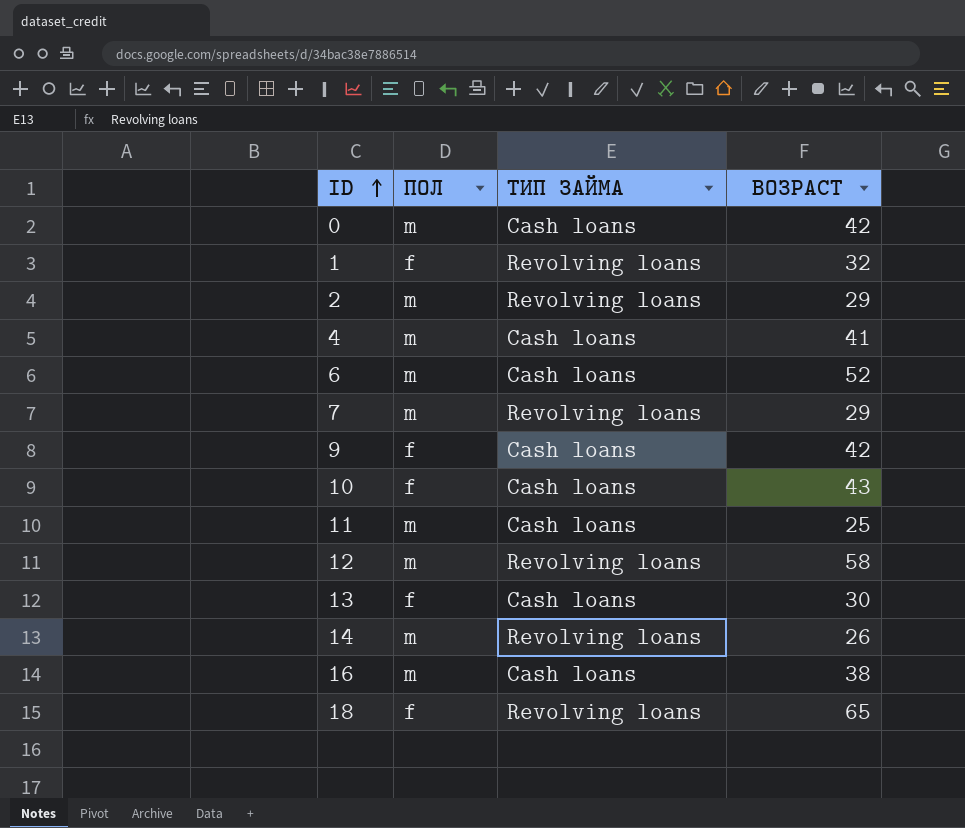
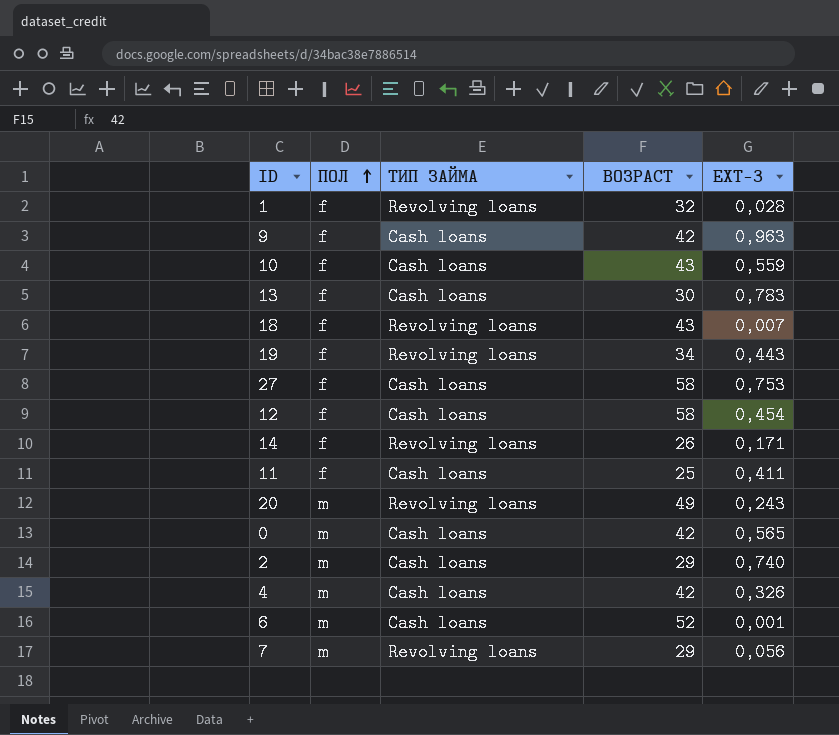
row order: ID ascending -> ПОЛ ascending
column EXT-3 | position: none -> 5
row 16: m | Cash loans | 38 -> none
18 | ВОЗРАСТ: 65 -> 43
row 19: none -> f | Revolving loans | 34 | 0,443
row 27: none -> f | Cash loans | 58 | 0,753
12 | ПОЛ: m -> f
12 | ТИП ЗАЙМА: Revolving loans -> Cash loans
14 | ПОЛ: m -> f
11 | ПОЛ: m -> f
row 20: none -> m | Revolving loans | 49 | 0,243
2 | ТИП ЗАЙМА: Revolving loans -> Cash loans
4 | ВОЗРАСТ: 41 -> 42

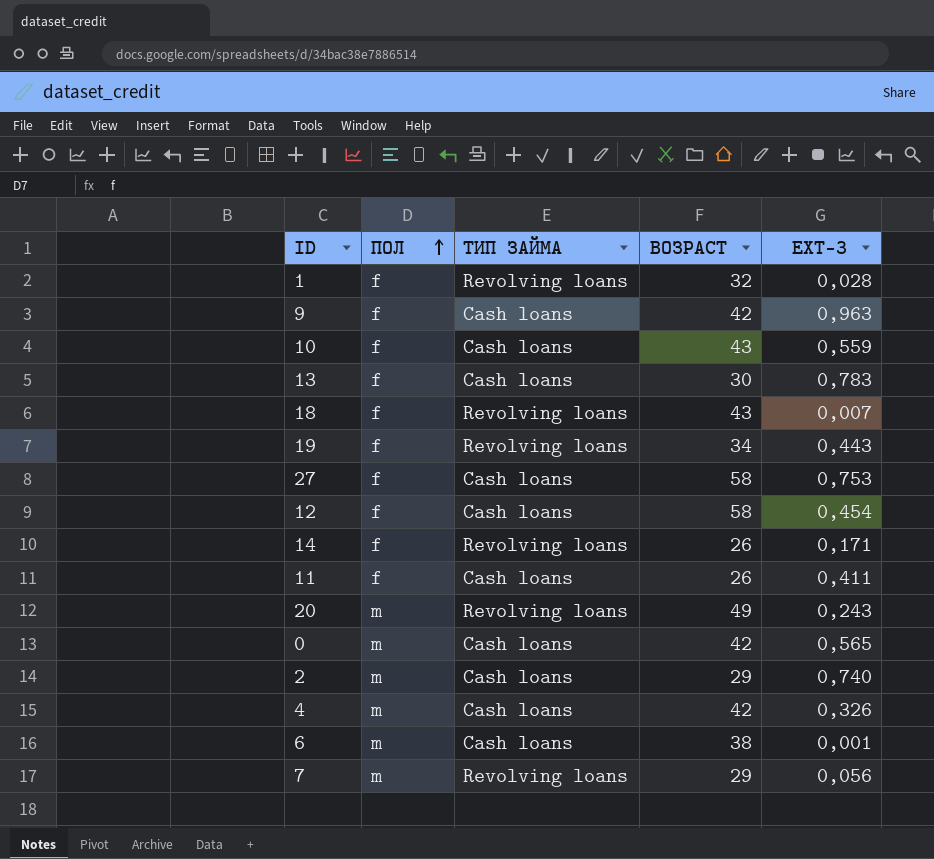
11 | ВОЗРАСТ: 25 -> 26
6 | ВОЗРАСТ: 52 -> 38

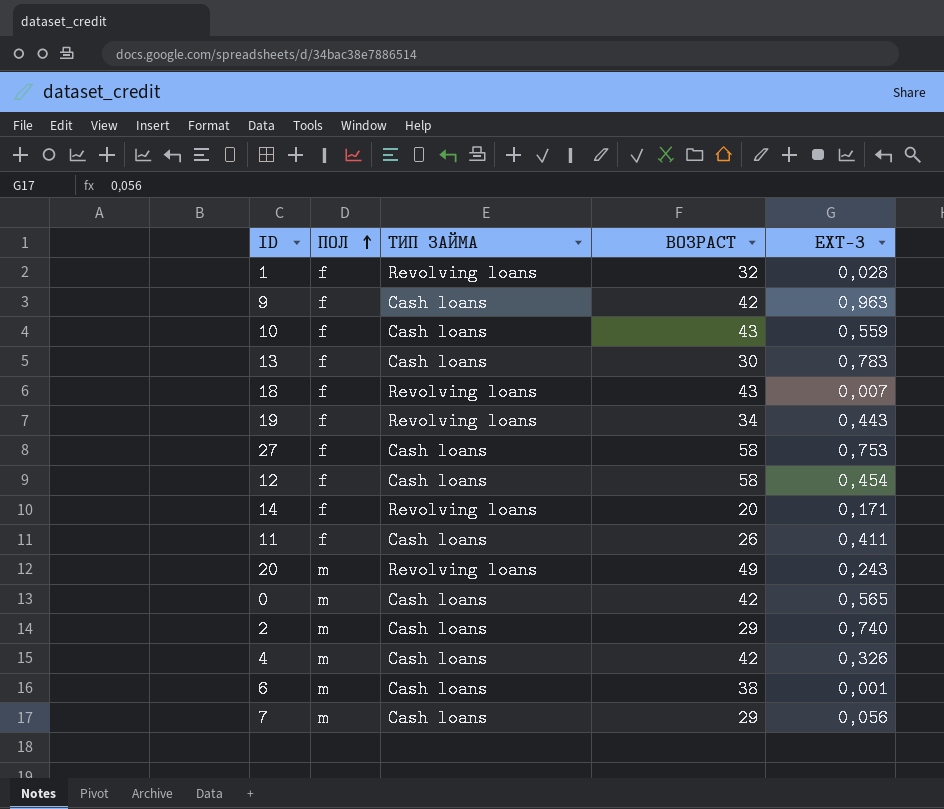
14 | ВОЗРАСТ: 26 -> 20
7 | ТИП ЗАЙМА: Revolving loans -> Cash loans

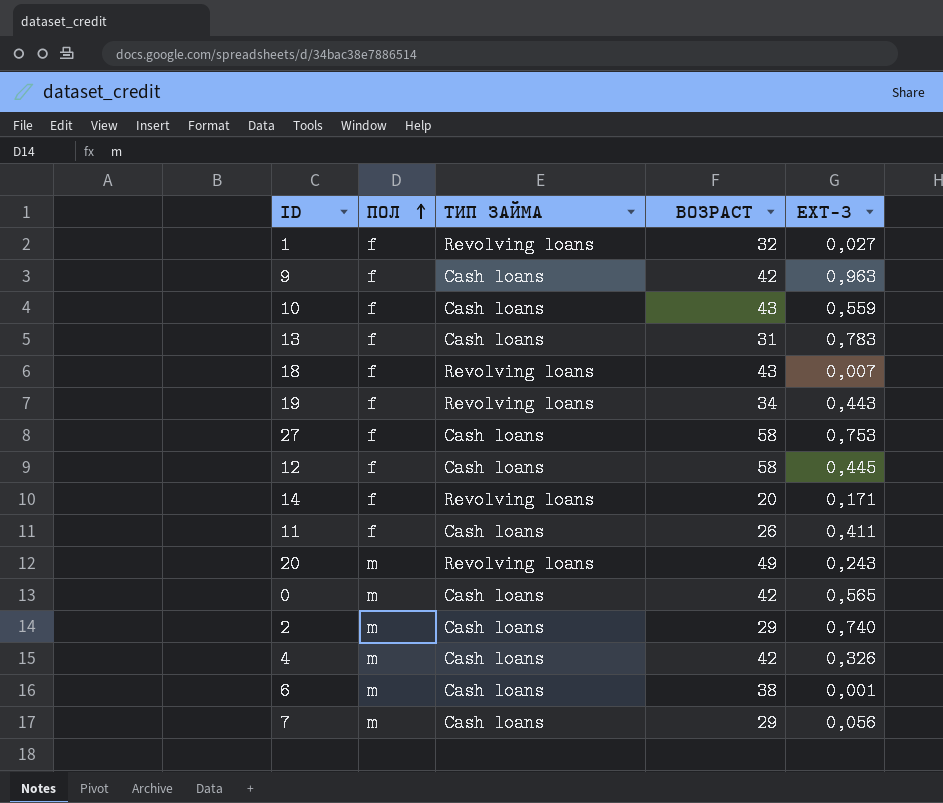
1 | EXT-3: 0,028 -> 0,027
13 | ВОЗРАСТ: 30 -> 31
12 | EXT-3: 0,454 -> 0,445

